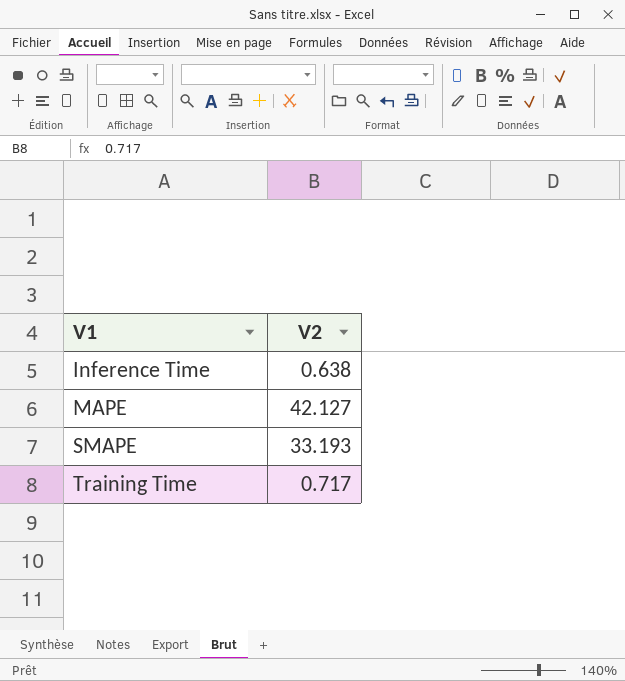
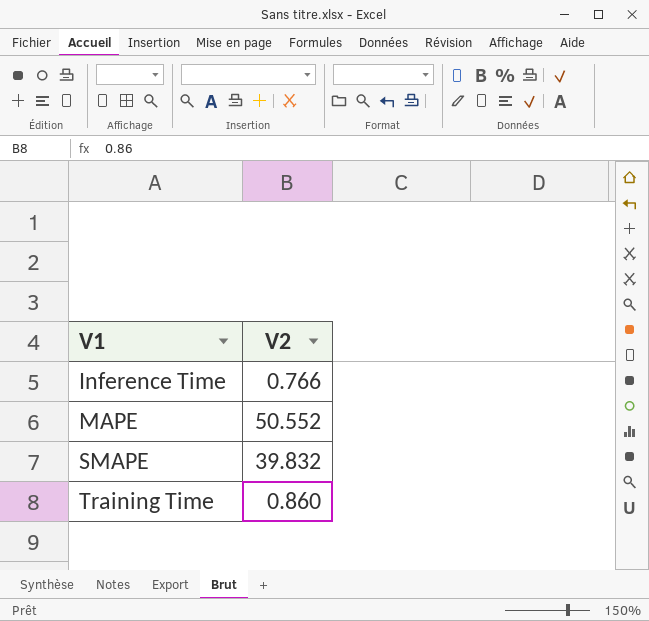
Inference Time | V2: 0.638 -> 0.766
MAPE | V2: 42.127 -> 50.552
SMAPE | V2: 33.193 -> 39.832
Training Time | V2: 0.717 -> 0.860

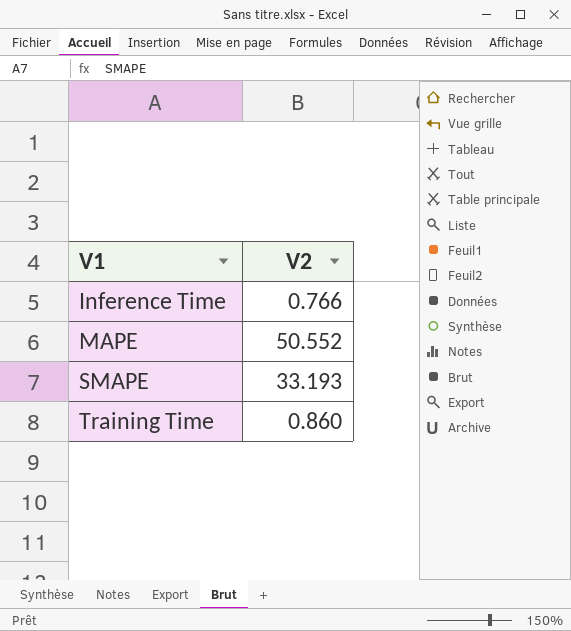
SMAPE | V2: 39.832 -> 33.193

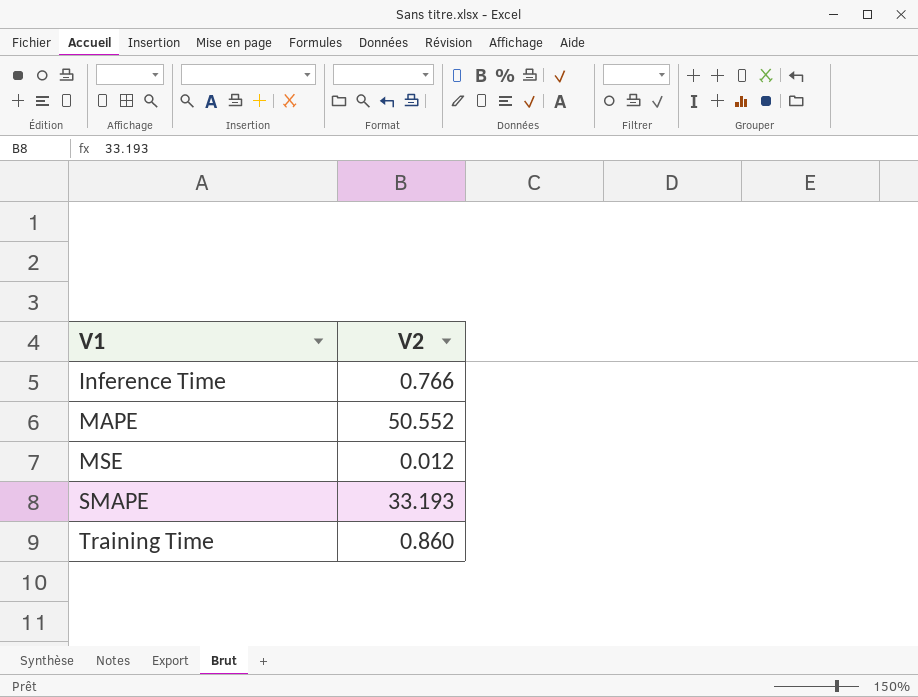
row MSE: none -> 0.012

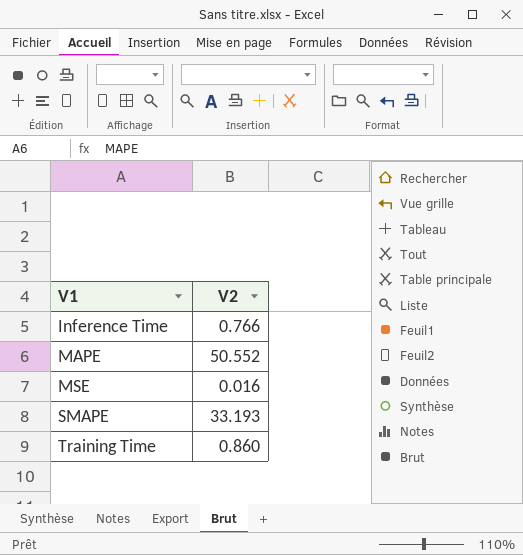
MSE | V2: 0.012 -> 0.016

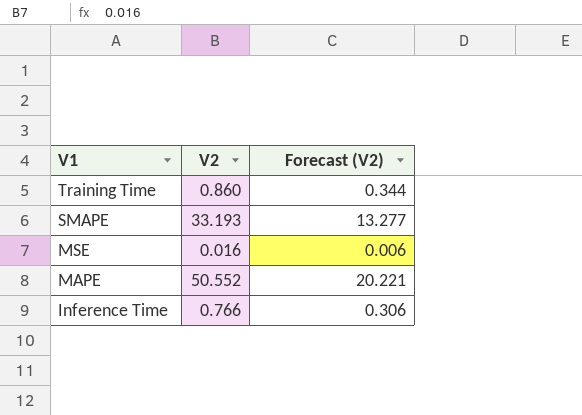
row order: V1 ascending -> V1 descending
column Forecast (V2) | formula: none -> [V2] * 0.4

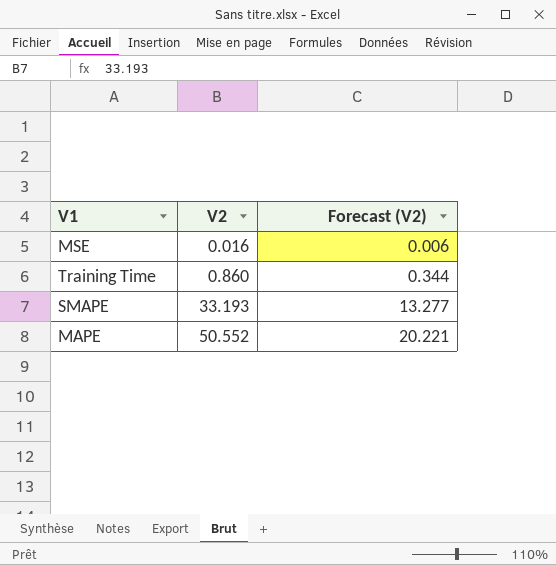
row order: V1 descending -> V2 ascending
row Inference Time: 0.766 | 0.306 -> none

